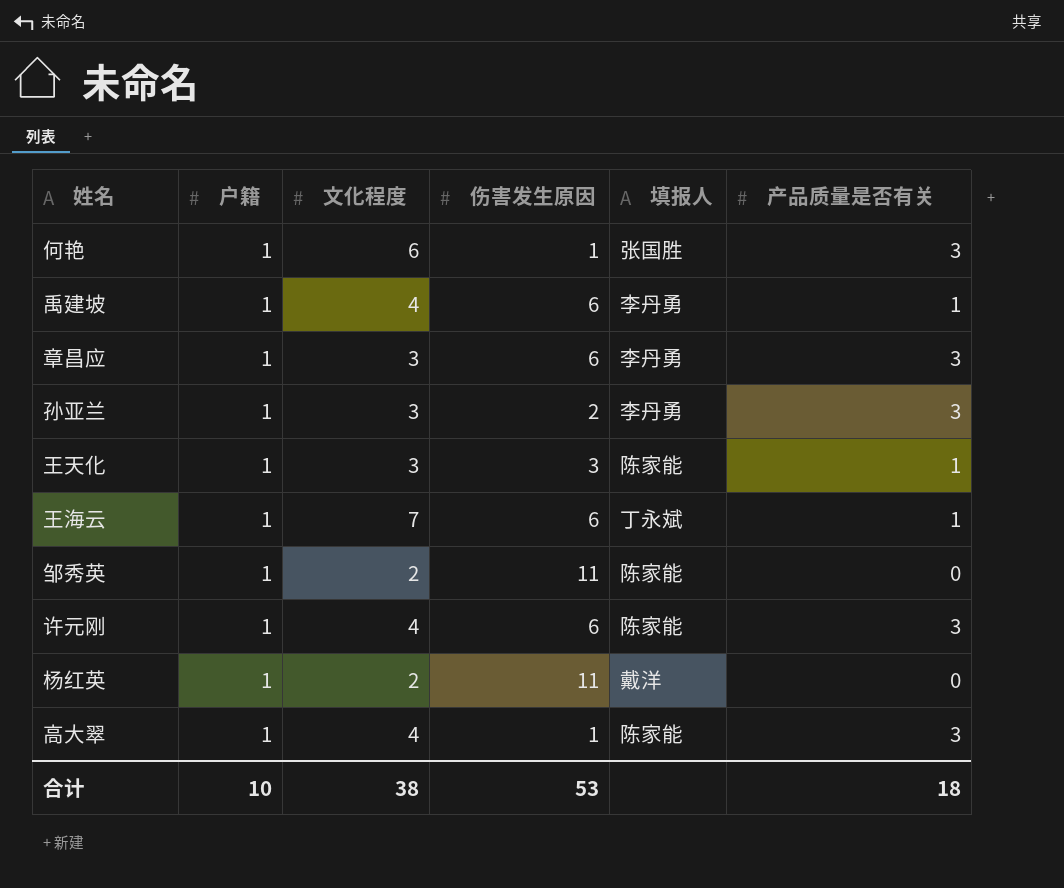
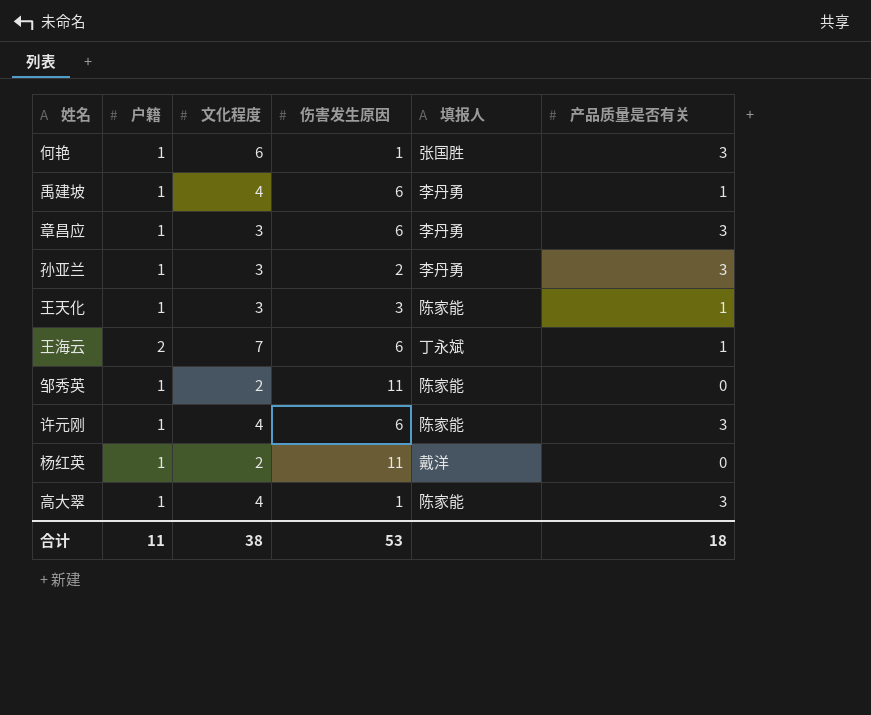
王海云 | 户籍: 1 -> 2
合计 | 户籍: 10 -> 11

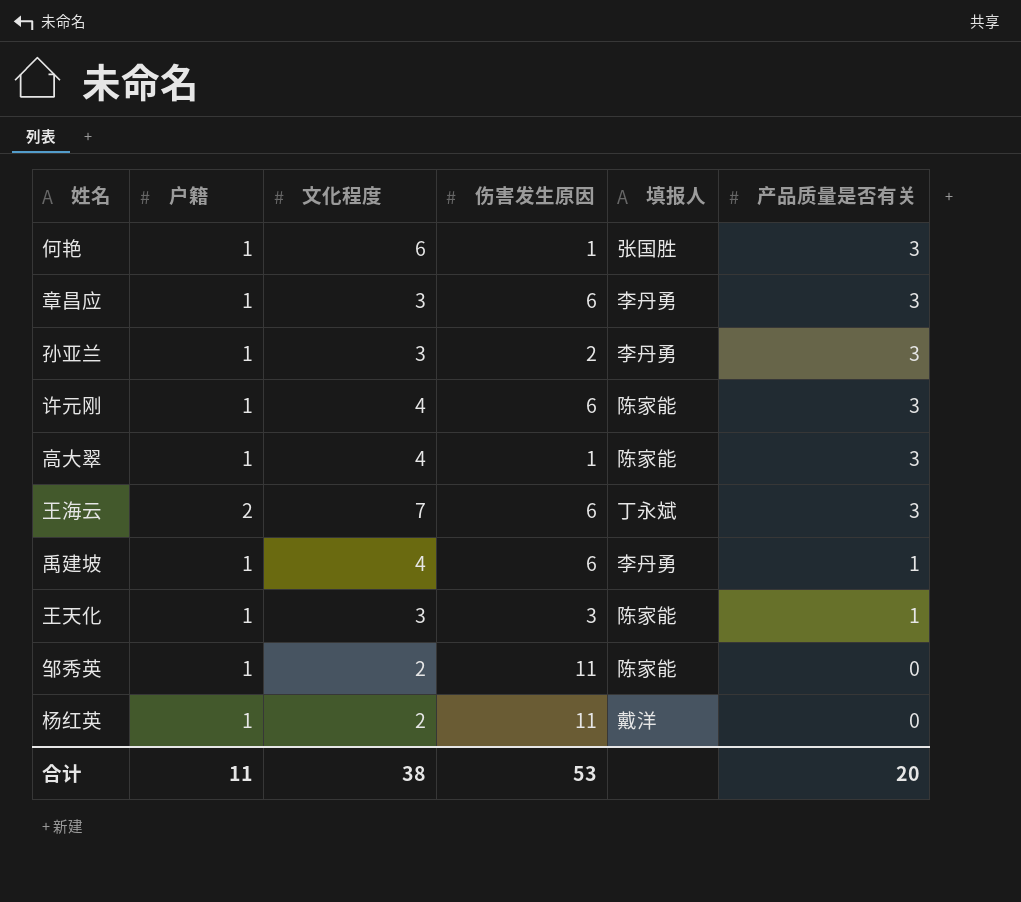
row order: none -> 产品质量是否有关 descending
王海云 | 产品质量是否有关: 1 -> 3
合计 | 产品质量是否有关: 18 -> 20

